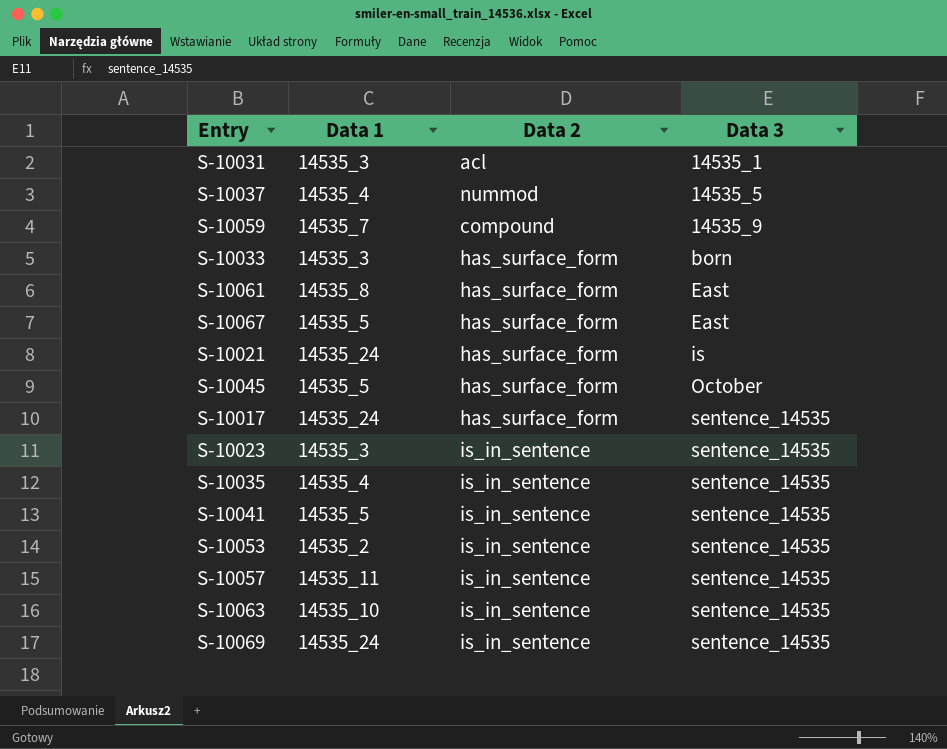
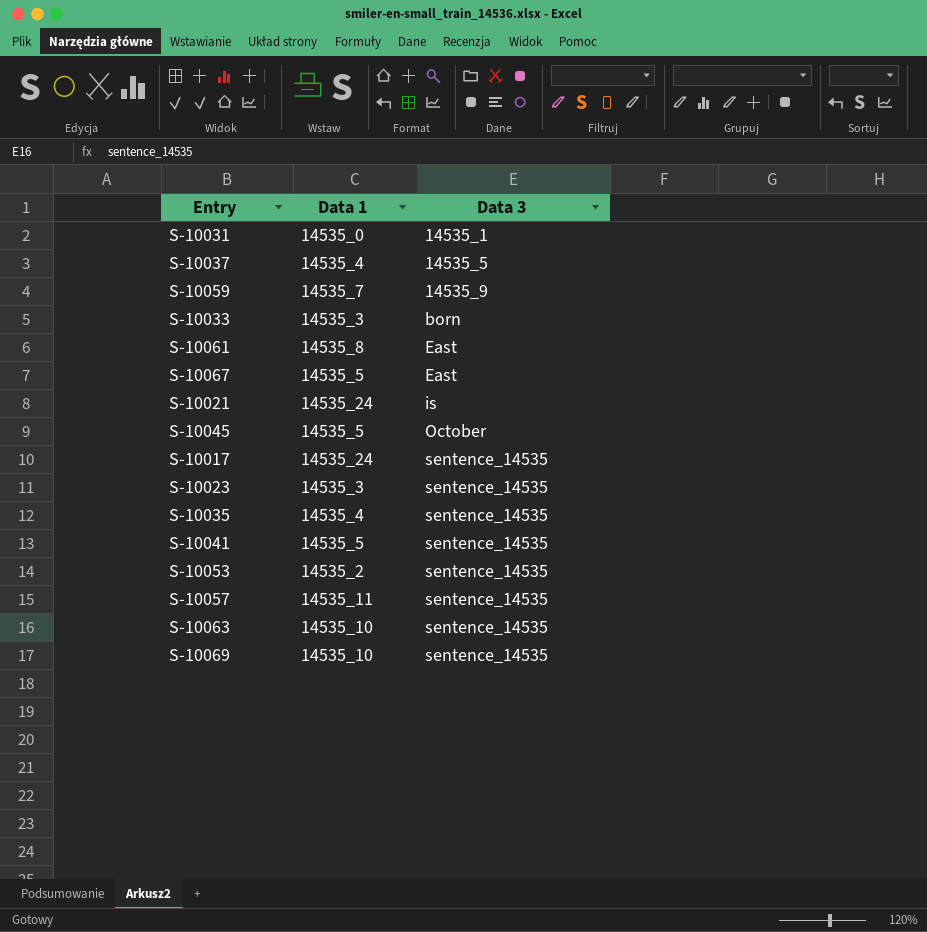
column Data 2 | position: 3 -> none
S-10031 | Data 1: 14535_3 -> 14535_0
S-10069 | Data 1: 14535_24 -> 14535_10

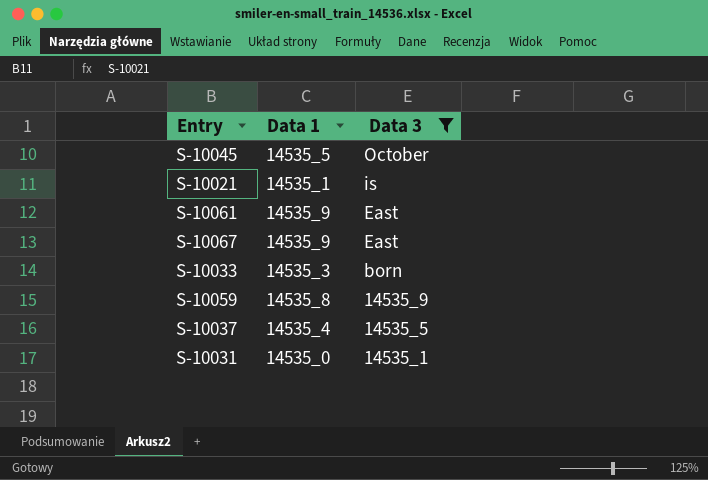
filter: none -> Data 3 != sentence_14535
row order: Data 3 ascending -> Data 3 descending
S-10021 | Data 1: 14535_24 -> 14535_1
S-10061 | Data 1: 14535_8 -> 14535_9
S-10067 | Data 1: 14535_5 -> 14535_9
S-10059 | Data 1: 14535_7 -> 14535_8

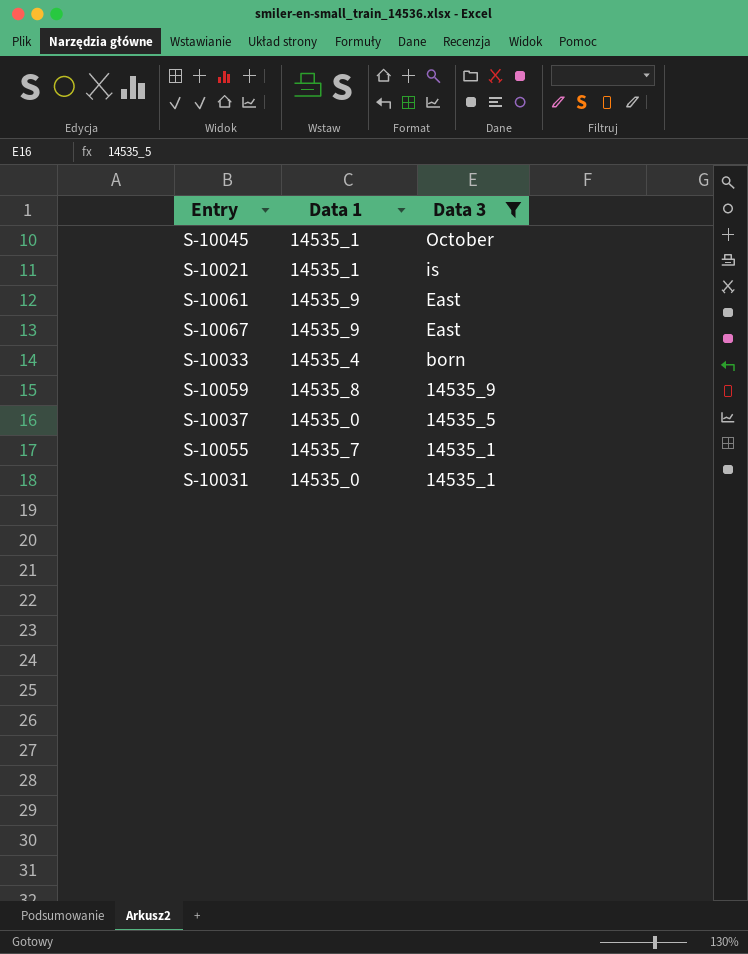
S-10045 | Data 1: 14535_5 -> 14535_1
S-10033 | Data 1: 14535_3 -> 14535_4
S-10037 | Data 1: 14535_4 -> 14535_0
row S-10055: none -> 14535_7 | 14535_1

